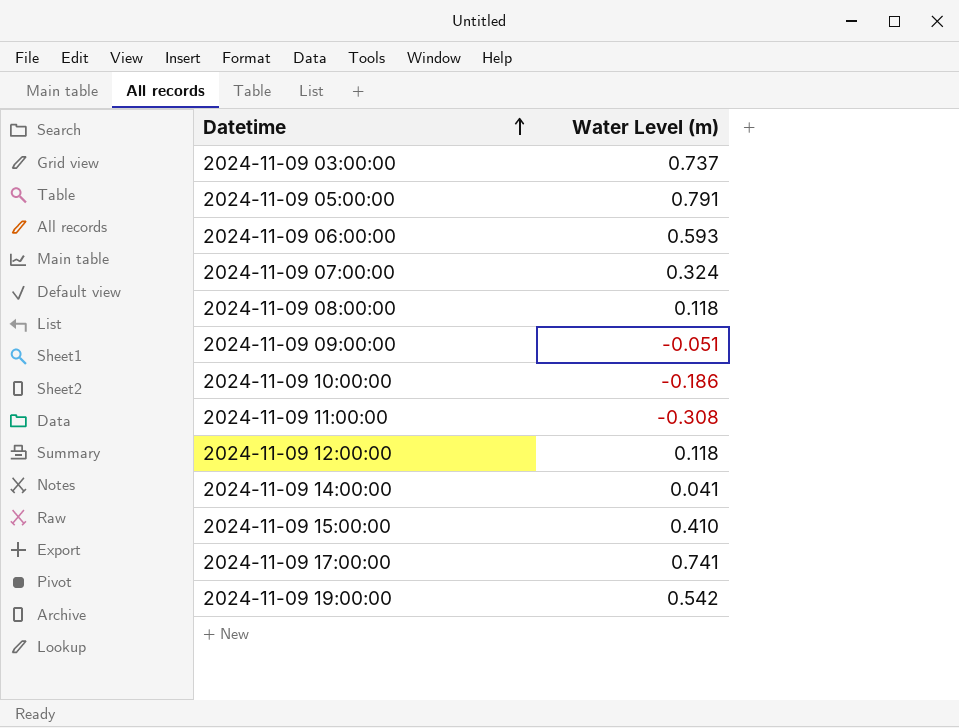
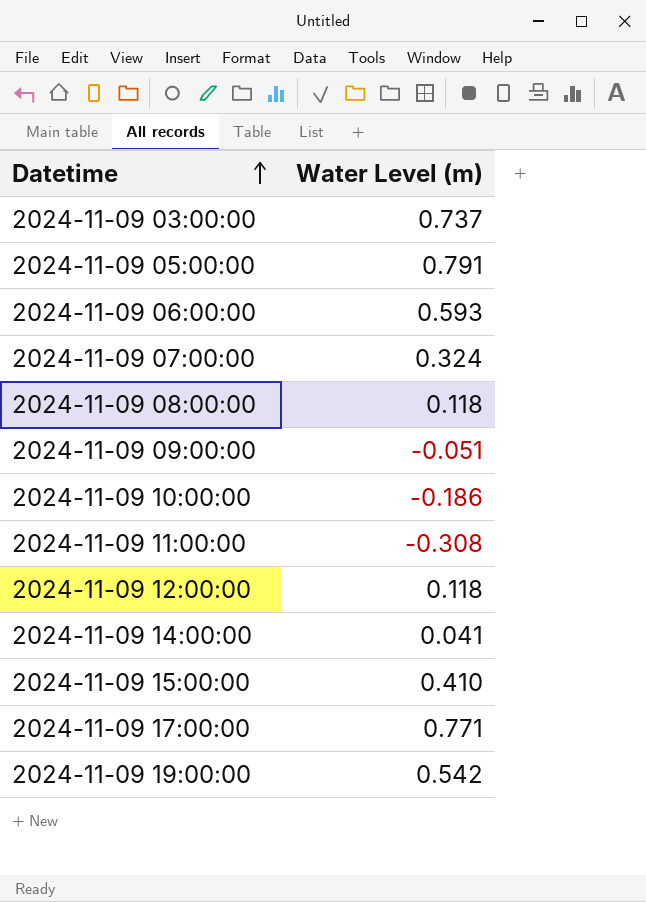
2024-11-09 17:00:00 | Water Level (m): 0.741 -> 0.771

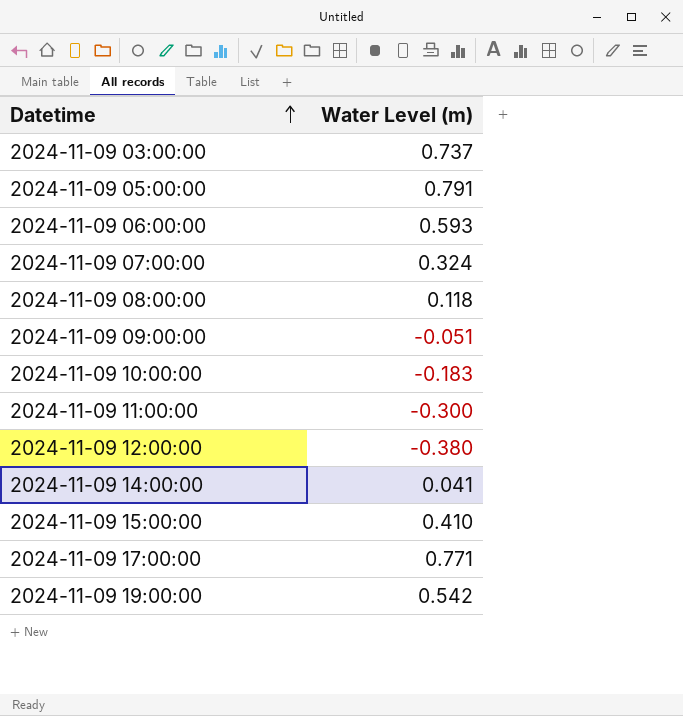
2024-11-09 10:00:00 | Water Level (m): -0.186 -> -0.183
2024-11-09 11:00:00 | Water Level (m): -0.308 -> -0.300
2024-11-09 12:00:00 | Water Level (m): 0.118 -> -0.380

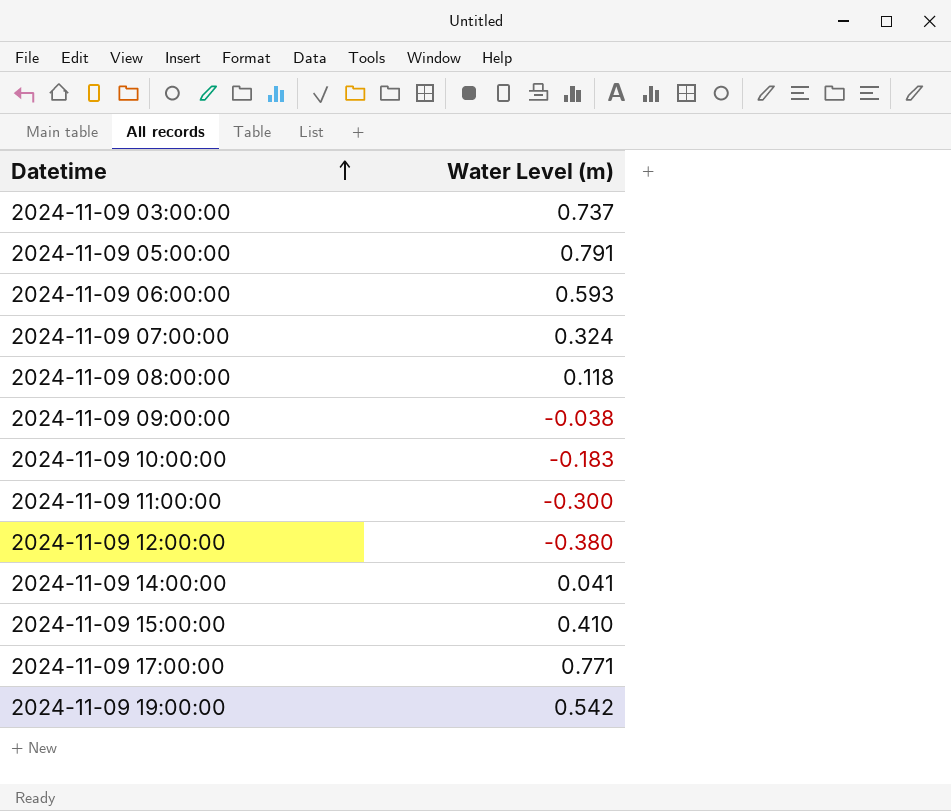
2024-11-09 09:00:00 | Water Level (m): -0.051 -> -0.038

